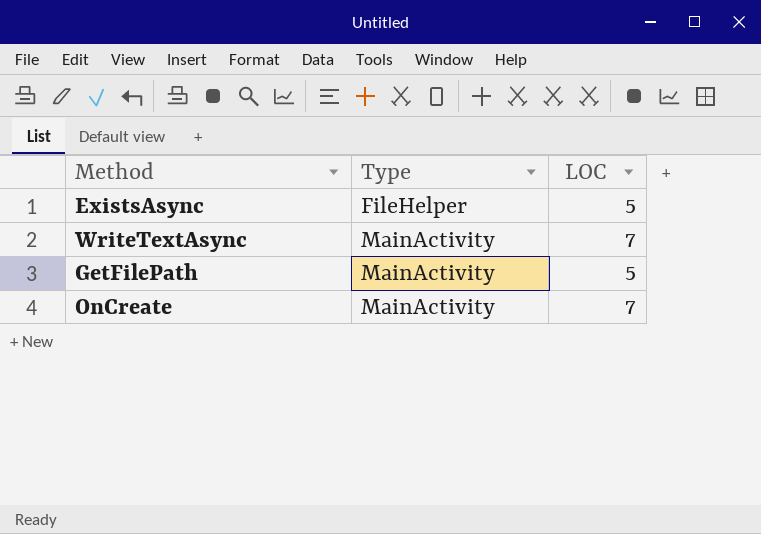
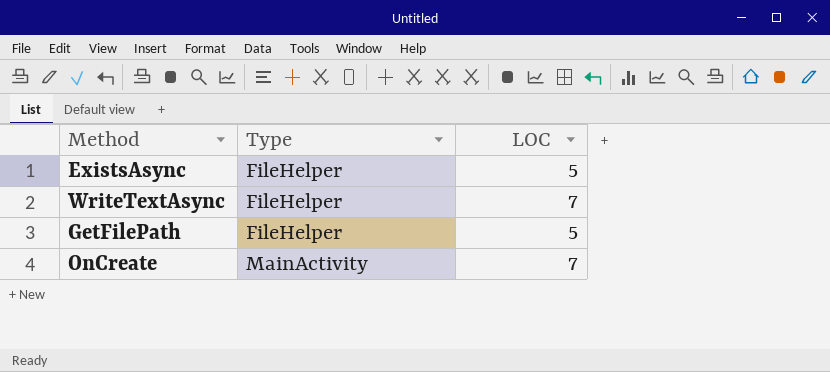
WriteTextAsync | Type: MainActivity -> FileHelper
GetFilePath | Type: MainActivity -> FileHelper

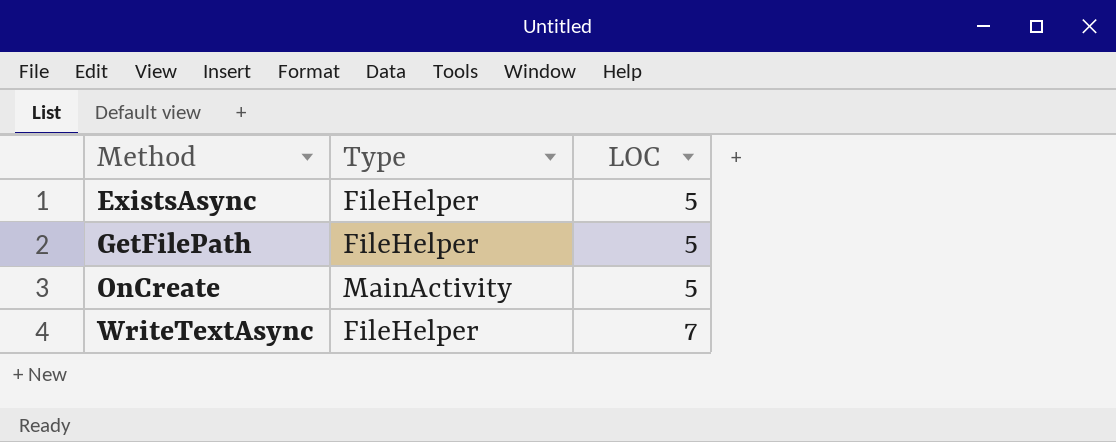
row order: Type ascending -> Method ascending
OnCreate | LOC: 7 -> 5

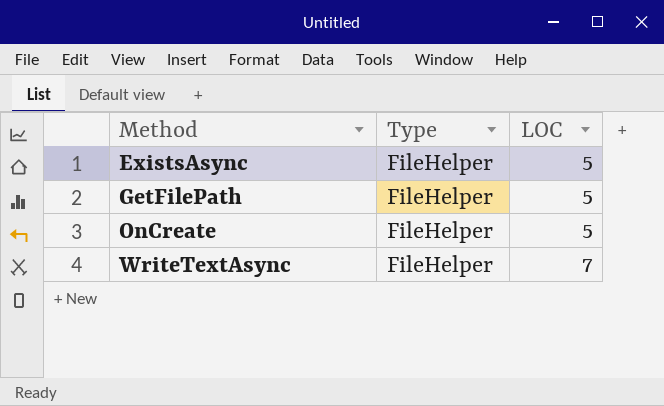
OnCreate | Type: MainActivity -> FileHelper

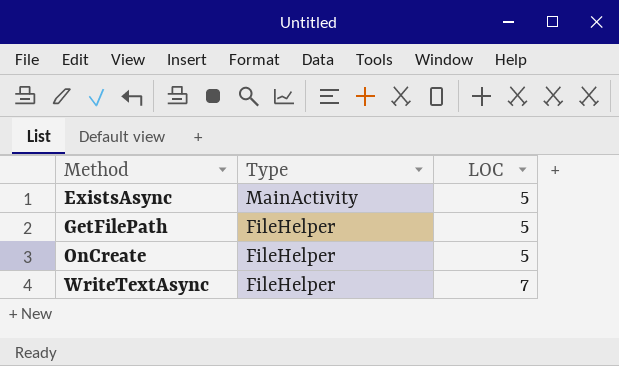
ExistsAsync | Type: FileHelper -> MainActivity

